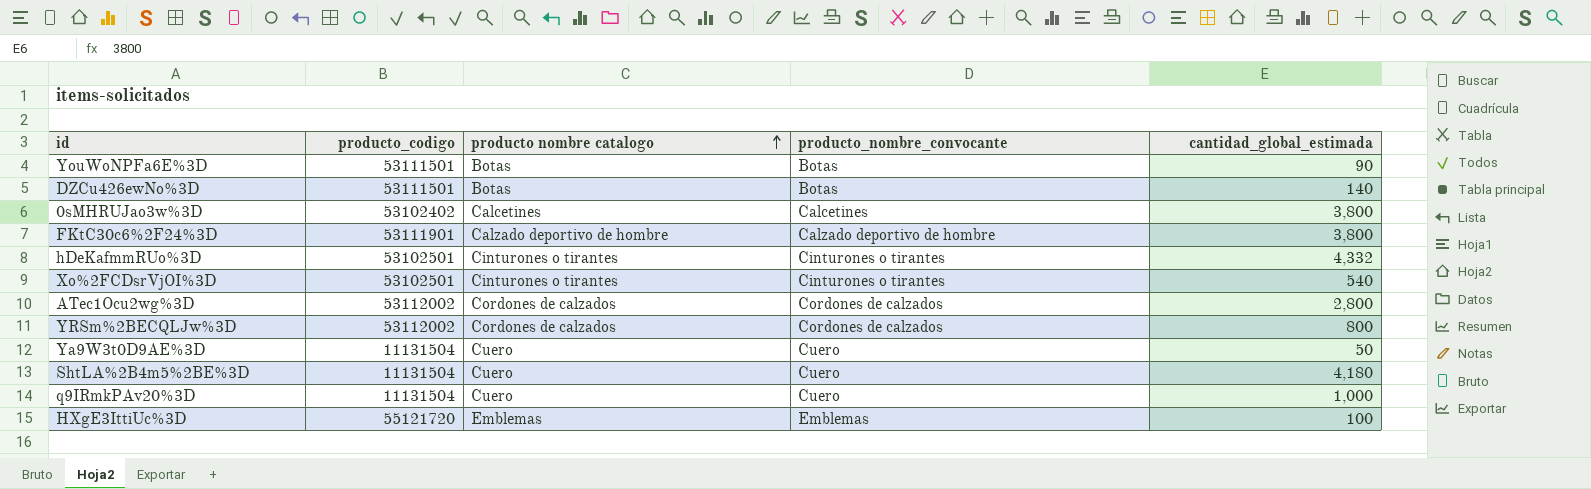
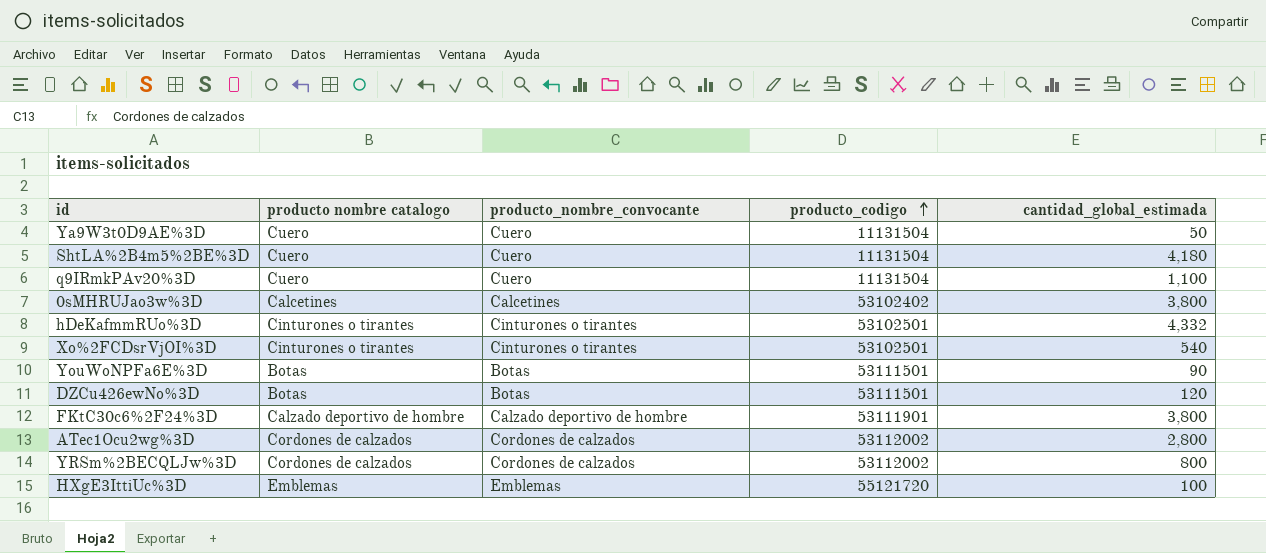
row order: producto nombre catalogo ascending -> producto_codigo ascending
column producto_codigo | position: 2 -> 4
q9IRmkPAv20%3D | cantidad_global_estimada: 1,000 -> 1,100
DZCu426ewNo%3D | cantidad_global_estimada: 140 -> 120

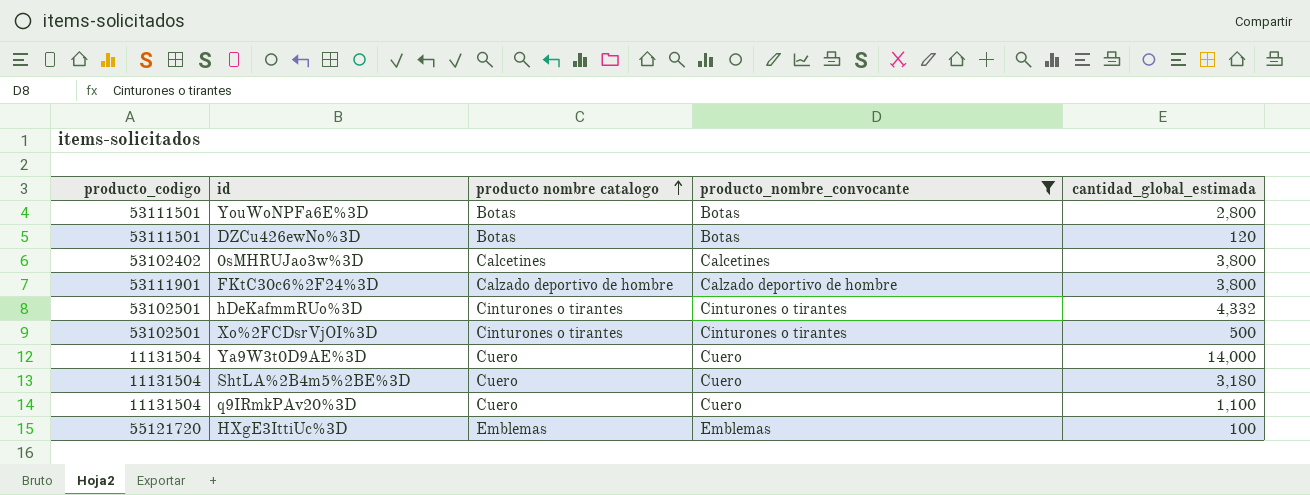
filter: none -> producto_nombre_convocante != Cordones de calzados
row order: producto_codigo ascending -> producto nombre catalogo ascending
column producto_codigo | position: 4 -> 1
YouWoNPFa6E%3D | cantidad_global_estimada: 90 -> 2,800
Xo%2FCDsrVjOI%3D | cantidad_global_estimada: 540 -> 500
Ya9W3t0D9AE%3D | cantidad_global_estimada: 50 -> 14,000
ShtLA%2B4m5%2BE%3D | cantidad_global_estimada: 4,180 -> 3,180

